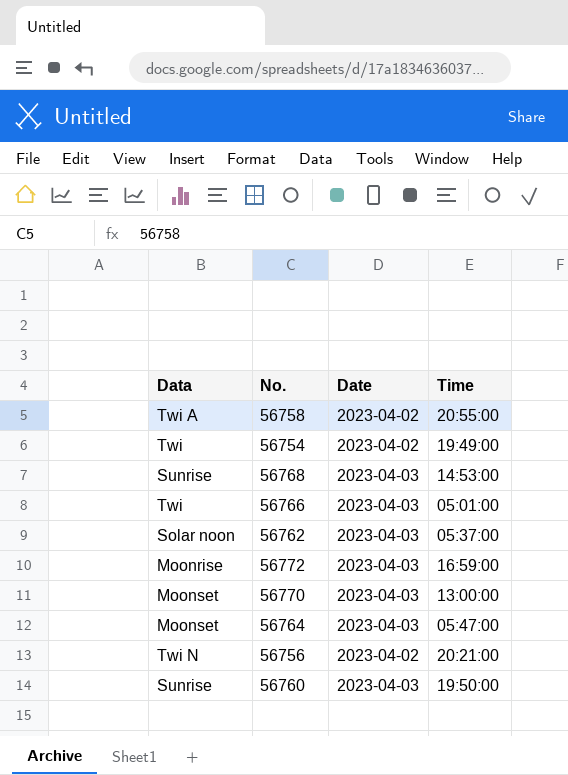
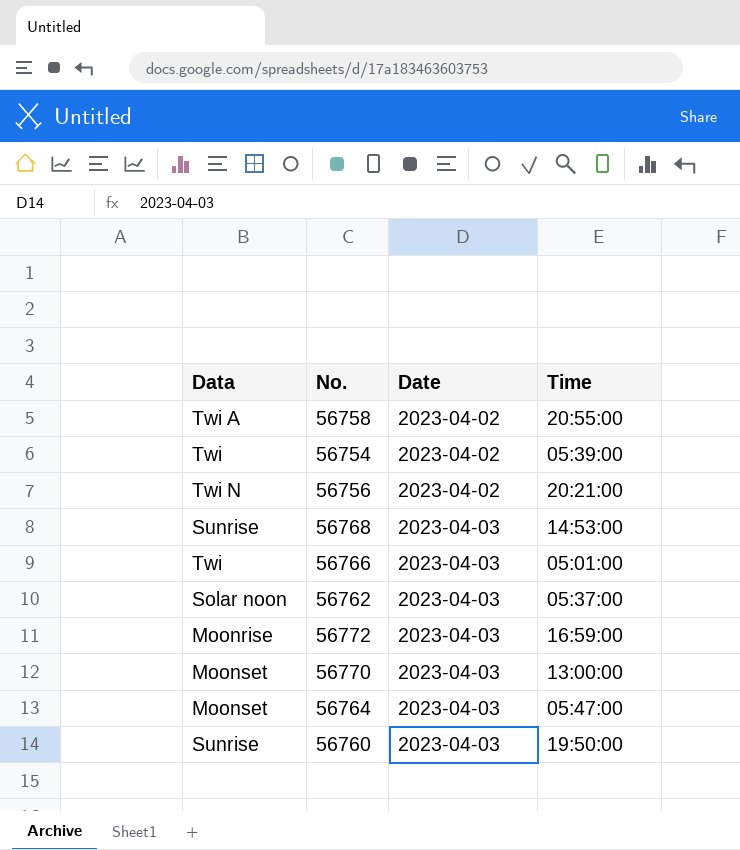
row order: none -> Date ascending
56754 | Time: 19:49:00 -> 05:39:00

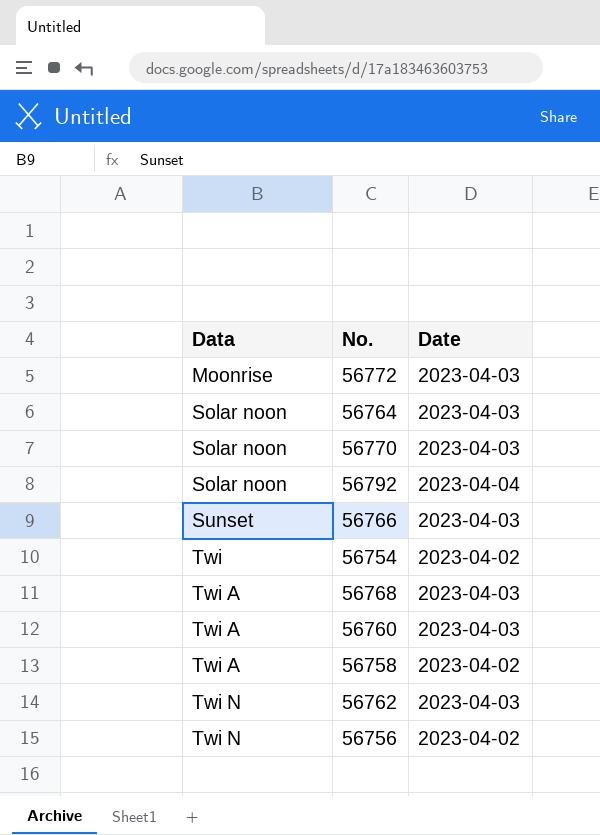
row order: Date ascending -> Data ascending
column Time | position: 4 -> none
56764 | Data: Moonset -> Solar noon
56770 | Data: Moonset -> Solar noon
row 56792: none -> Solar noon | 2023-04-04
56766 | Data: Twi -> Sunset
56768 | Data: Sunrise -> Twi A
56760 | Data: Sunrise -> Twi A
56762 | Data: Solar noon -> Twi N

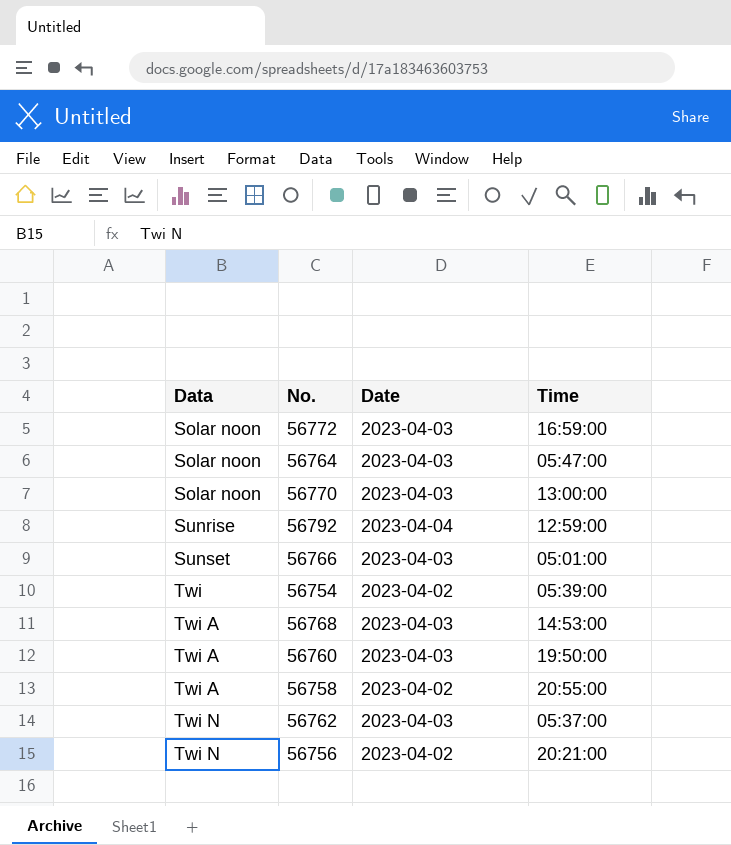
column Time | position: none -> 4
56772 | Data: Moonrise -> Solar noon
56792 | Data: Solar noon -> Sunrise

